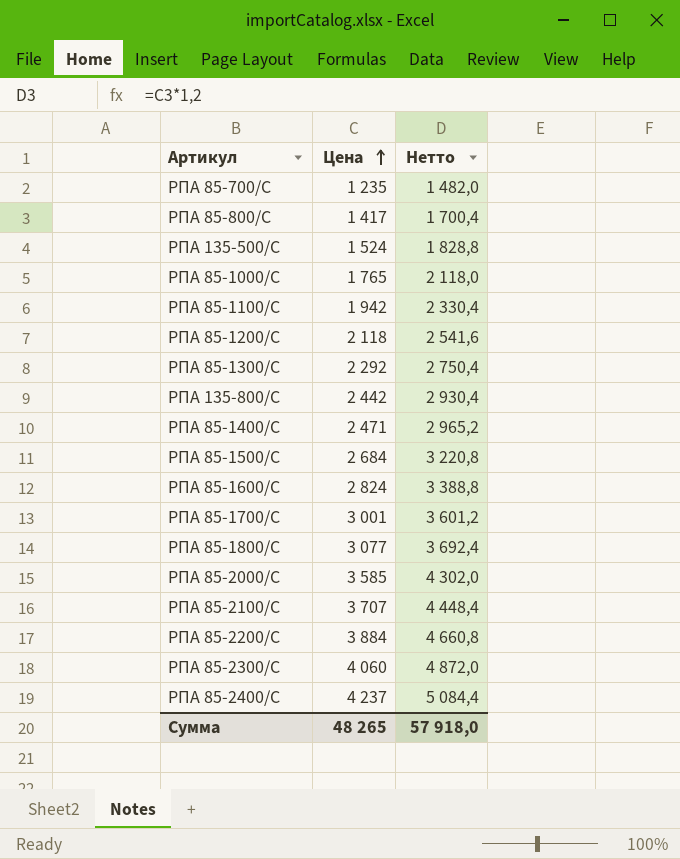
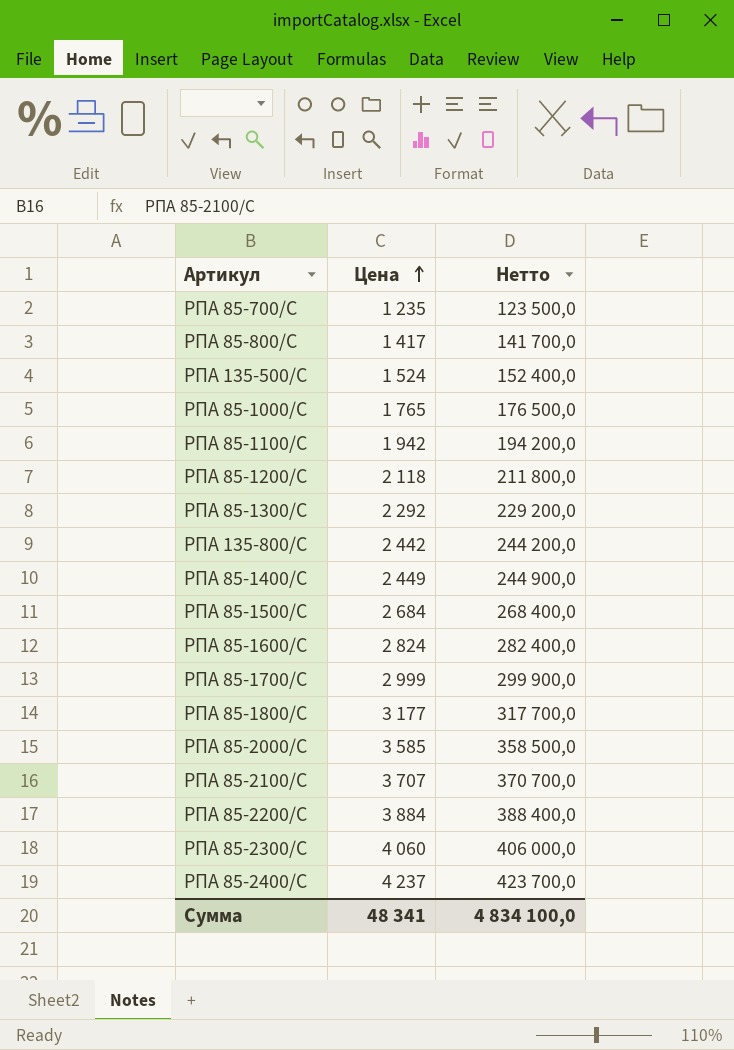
column Нетто | formula: [Цена] * 1,2 -> [Цена] * 100
РПА 85-1400/С | Цена: 2 471 -> 2 449
РПА 85-1700/С | Цена: 3 001 -> 2 999
РПА 85-1800/С | Цена: 3 077 -> 3 177
Сумма | Цена: 48 265 -> 48 341
Сумма | Нетто: 57 918,0 -> 4 834 100,0

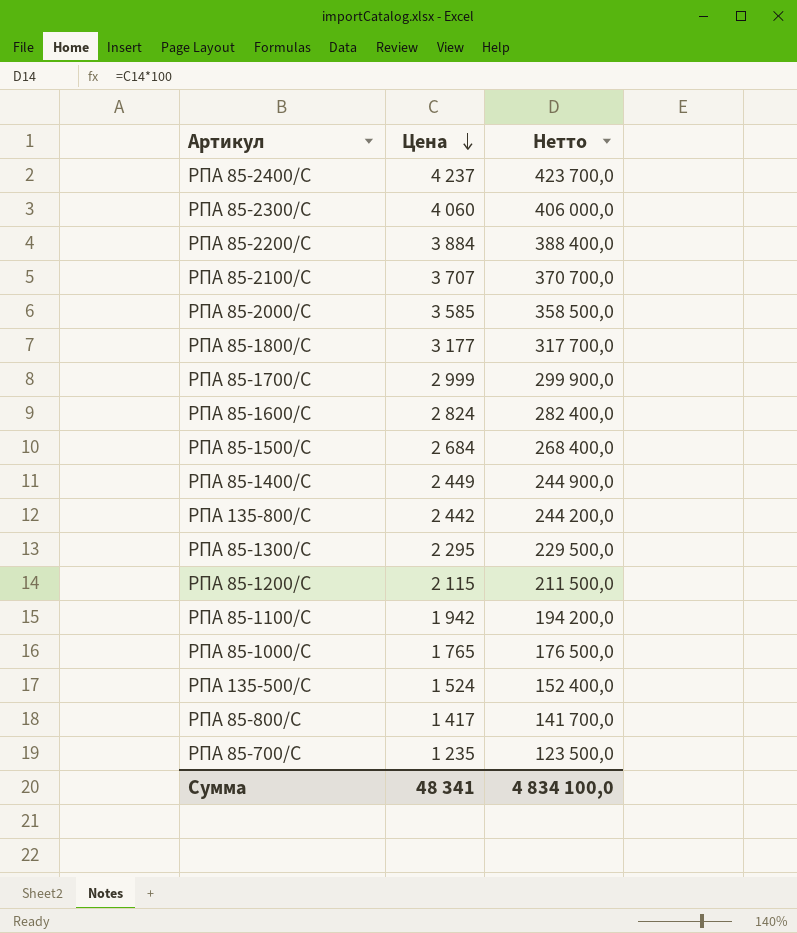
row order: Цена ascending -> Цена descending
РПА 85-1300/С | Цена: 2 292 -> 2 295
РПА 85-1300/С | Нетто: 229 200,0 -> 229 500,0
РПА 85-1200/С | Цена: 2 118 -> 2 115
РПА 85-1200/С | Нетто: 211 800,0 -> 211 500,0

